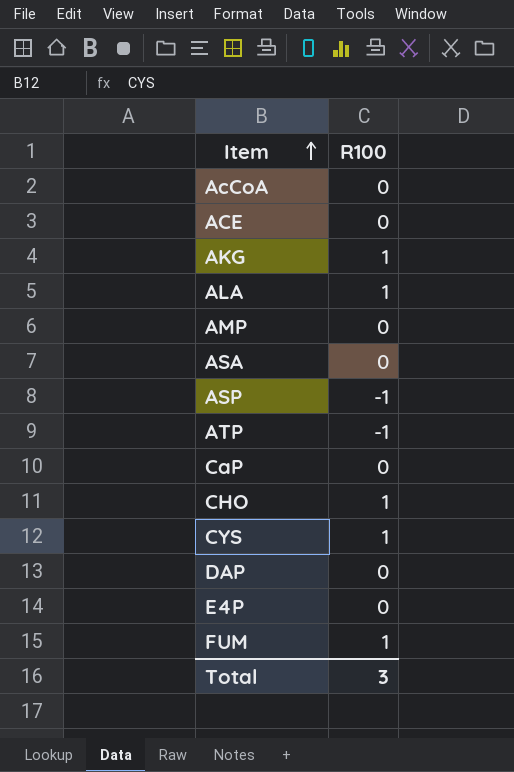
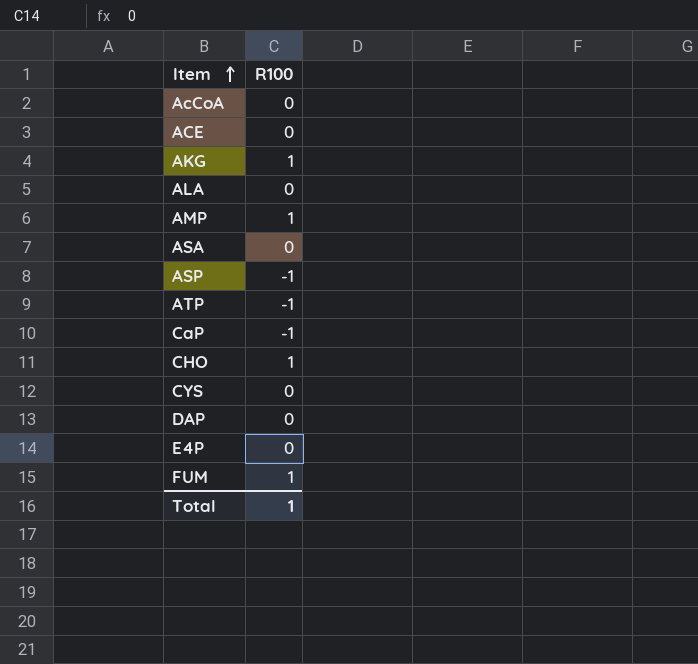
ALA | R100: 1 -> 0
AMP | R100: 0 -> 1
CaP | R100: 0 -> -1
CYS | R100: 1 -> 0
Total | R100: 3 -> 1

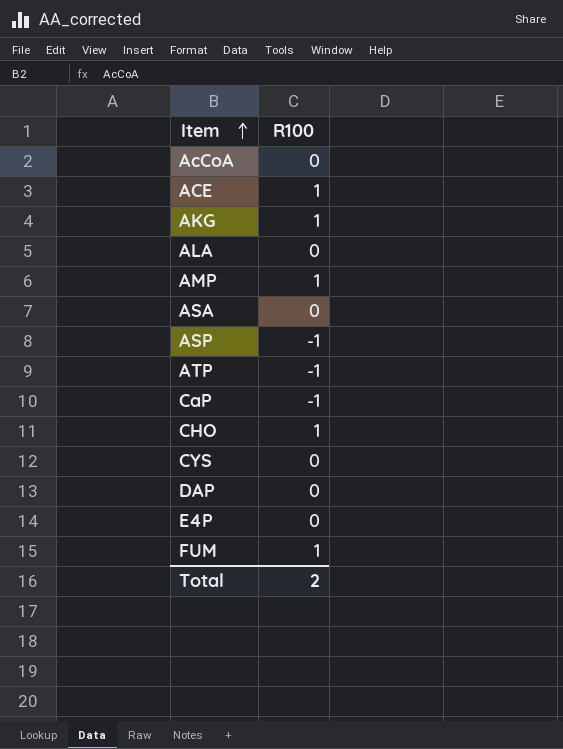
ACE | R100: 0 -> 1
Total | R100: 1 -> 2

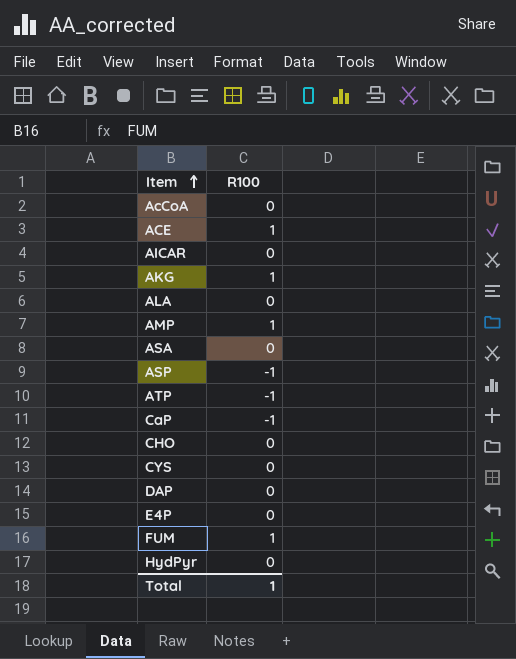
row AICAR: none -> 0
CHO | R100: 1 -> 0
row HydPyr: none -> 0
Total | R100: 2 -> 1

